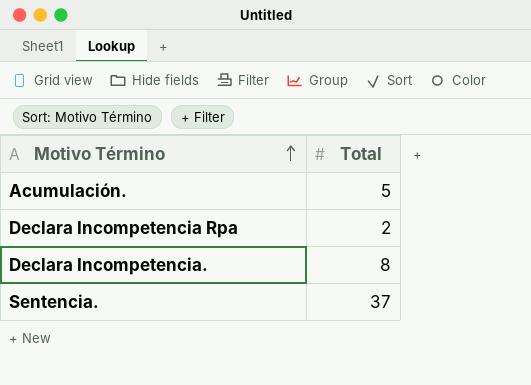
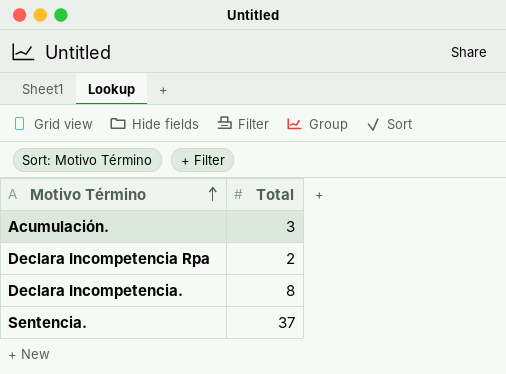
Acumulación. | Total: 5 -> 3

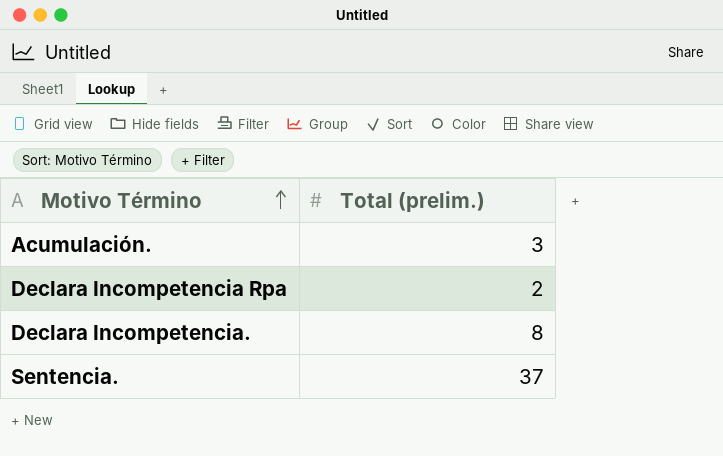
column name: Total -> Total (prelim.)

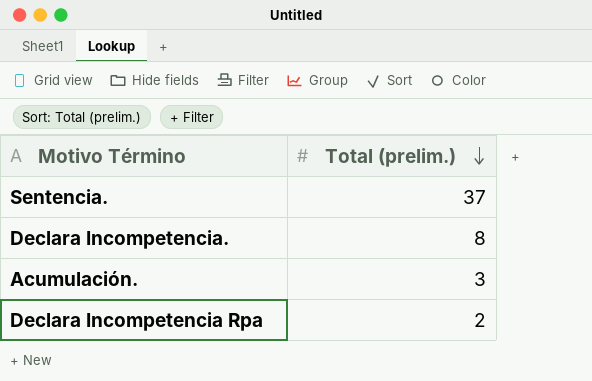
row order: Motivo Término ascending -> Total (prelim.) descending

